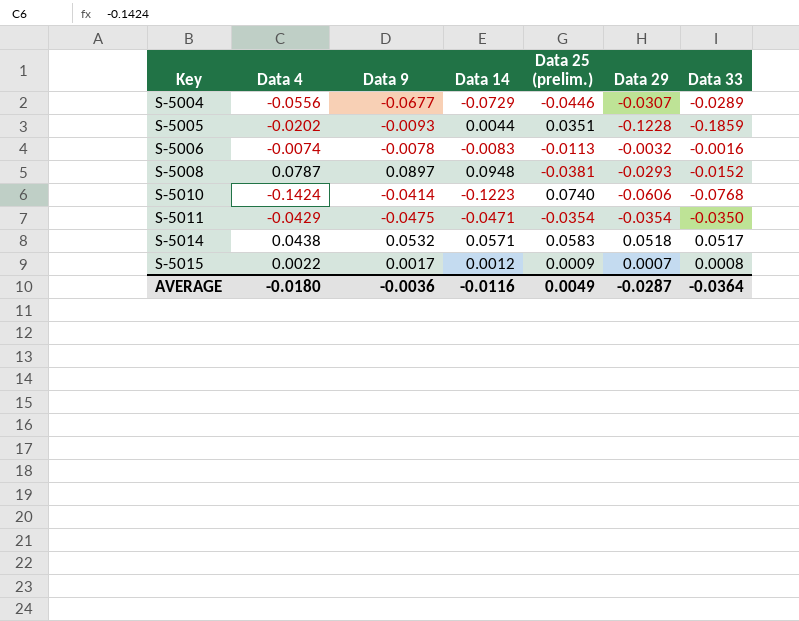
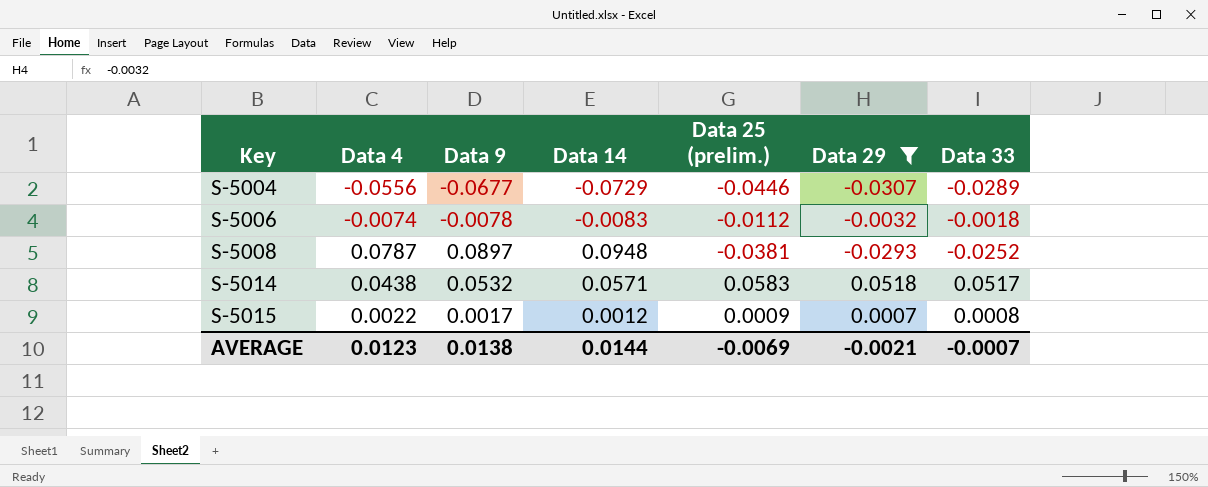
filter: none -> Data 29 >= -0.0307
S-5006 | Data 25 (prelim.): -0.0113 -> -0.0112
S-5006 | Data 33: -0.0016 -> -0.0018
S-5008 | Data 33: -0.0152 -> -0.0252
AVERAGE | Data 4: -0.0180 -> 0.0123
AVERAGE | Data 9: -0.0036 -> 0.0138
AVERAGE | Data 14: -0.0116 -> 0.0144
AVERAGE | Data 25 (prelim.): 0.0049 -> -0.0069
AVERAGE | Data 29: -0.0287 -> -0.0021
AVERAGE | Data 33: -0.0364 -> -0.0007

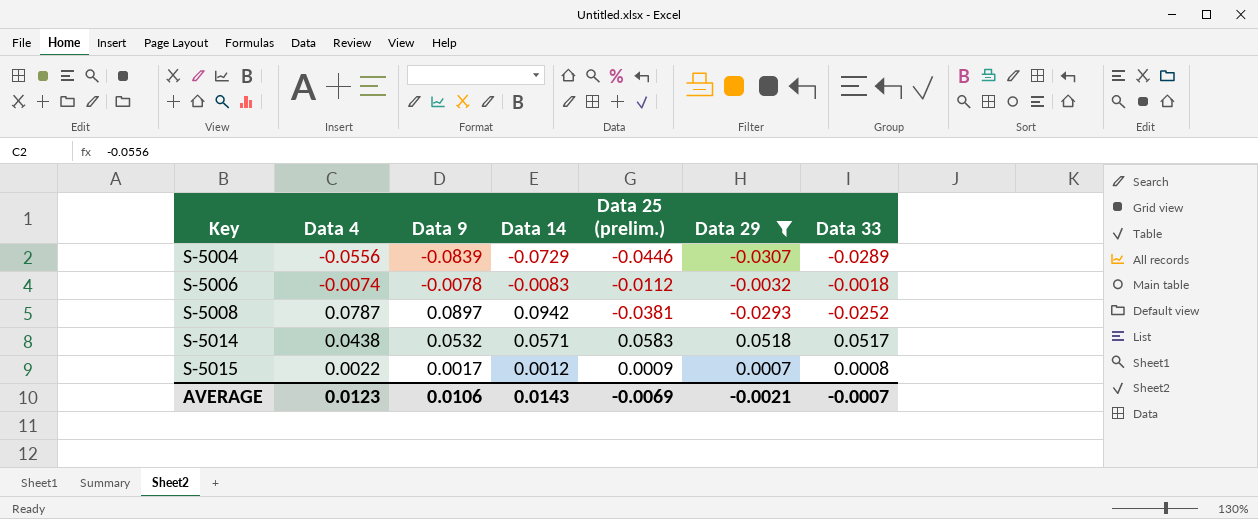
S-5004 | Data 9: -0.0677 -> -0.0839
S-5008 | Data 14: 0.0948 -> 0.0942
AVERAGE | Data 9: 0.0138 -> 0.0106
AVERAGE | Data 14: 0.0144 -> 0.0143

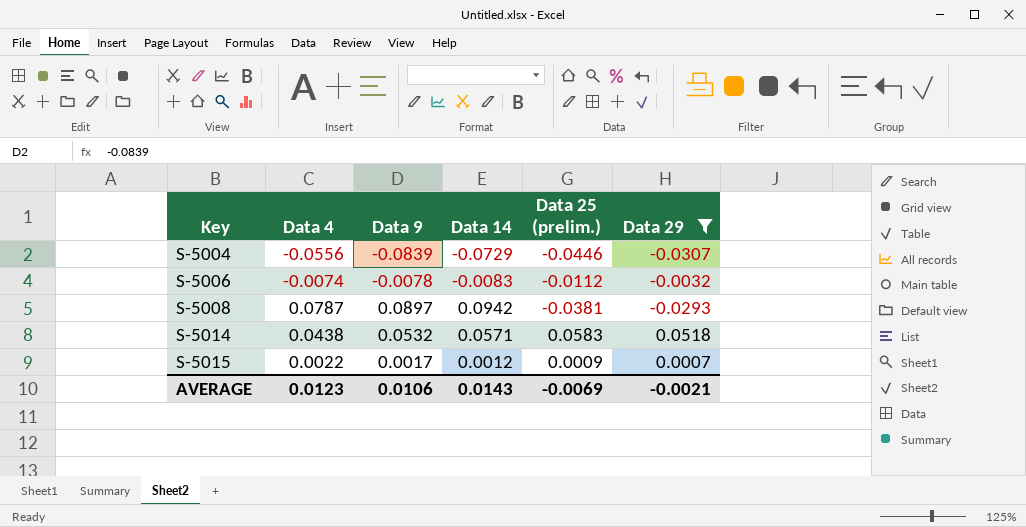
column Data 33 | position: 7 -> none

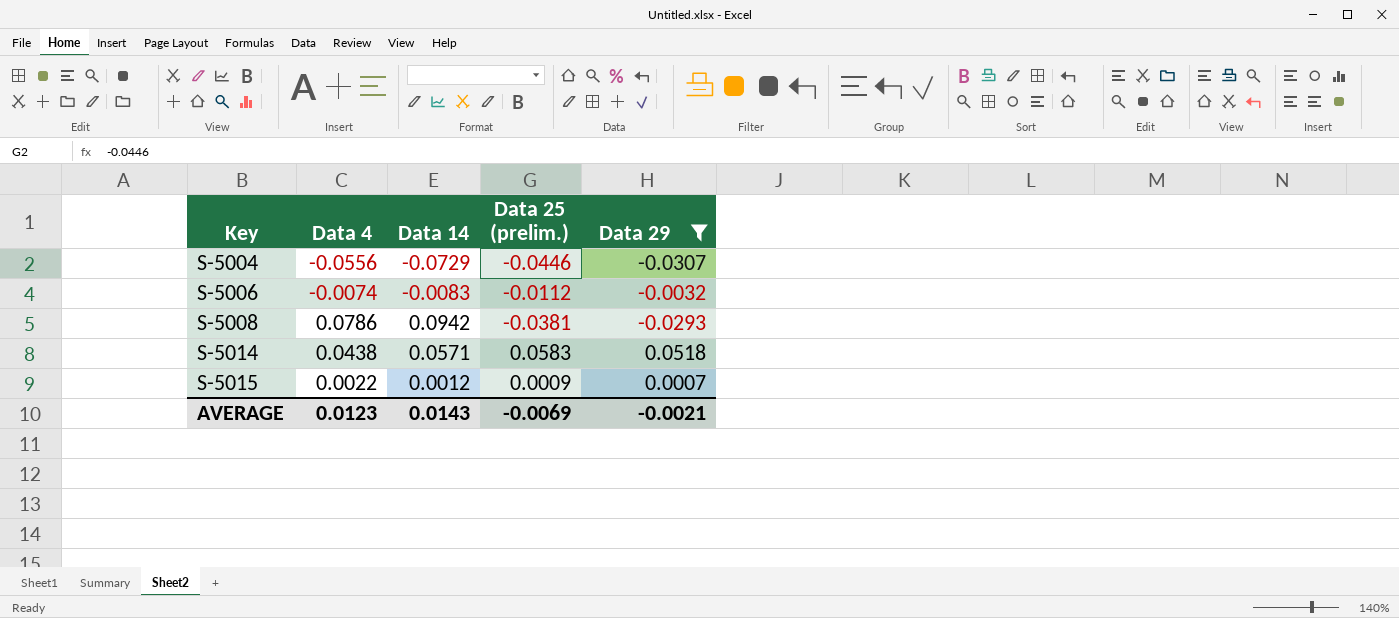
column Data 9 | position: 3 -> none
S-5008 | Data 4: 0.0787 -> 0.0786

